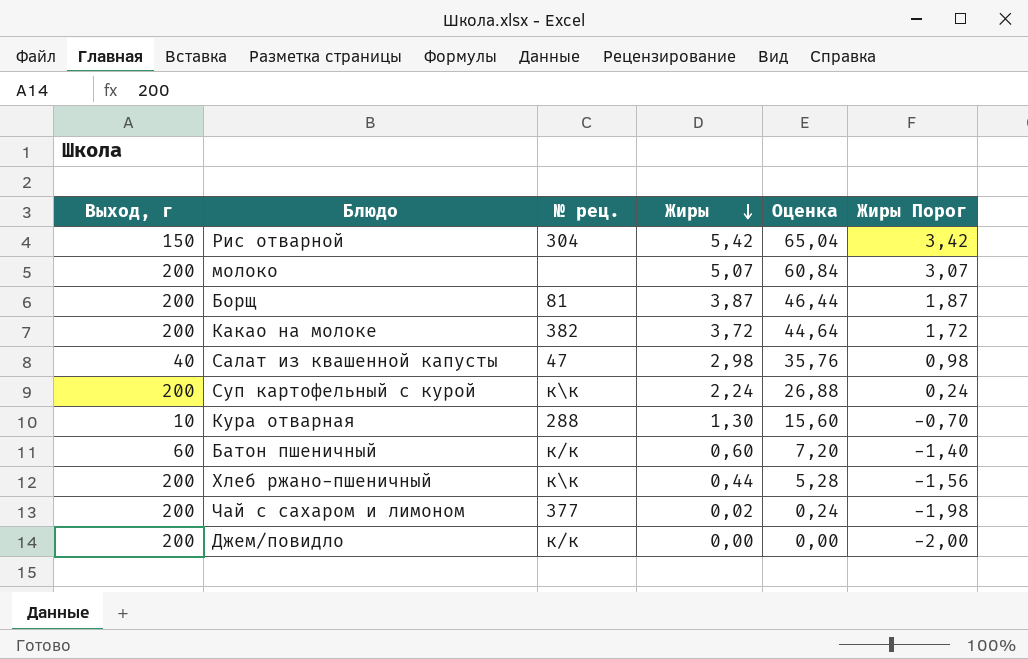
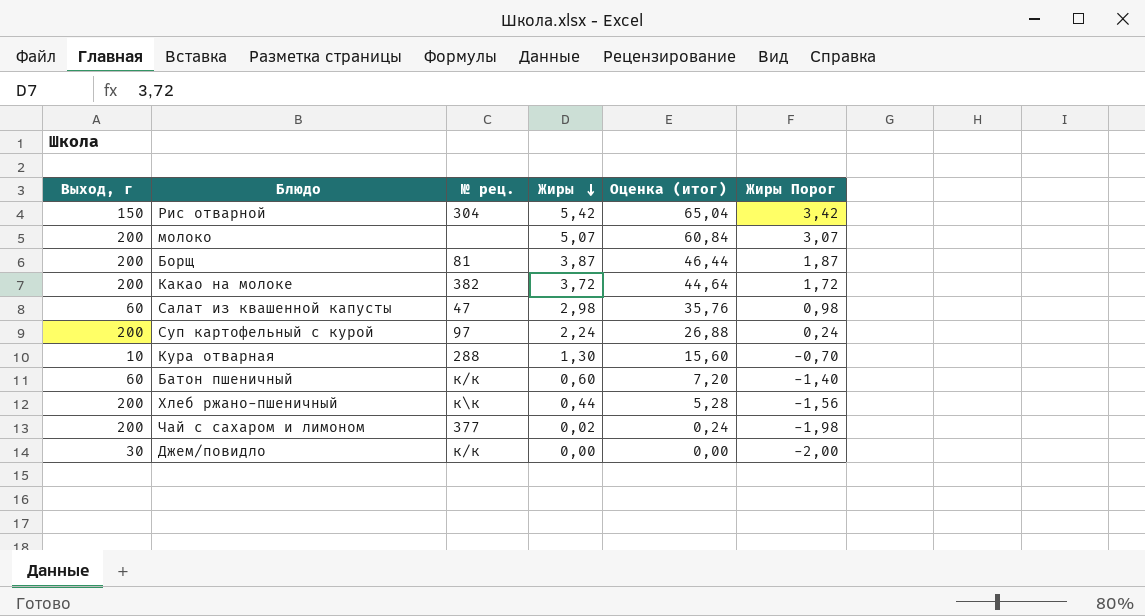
column name: Оценка -> Оценка (итог)
Салат из квашенной капусты | Выход, г: 40 -> 60
Суп картофельный с курой | № рец.: к\к -> 97
Джем/повидло | Выход, г: 200 -> 30

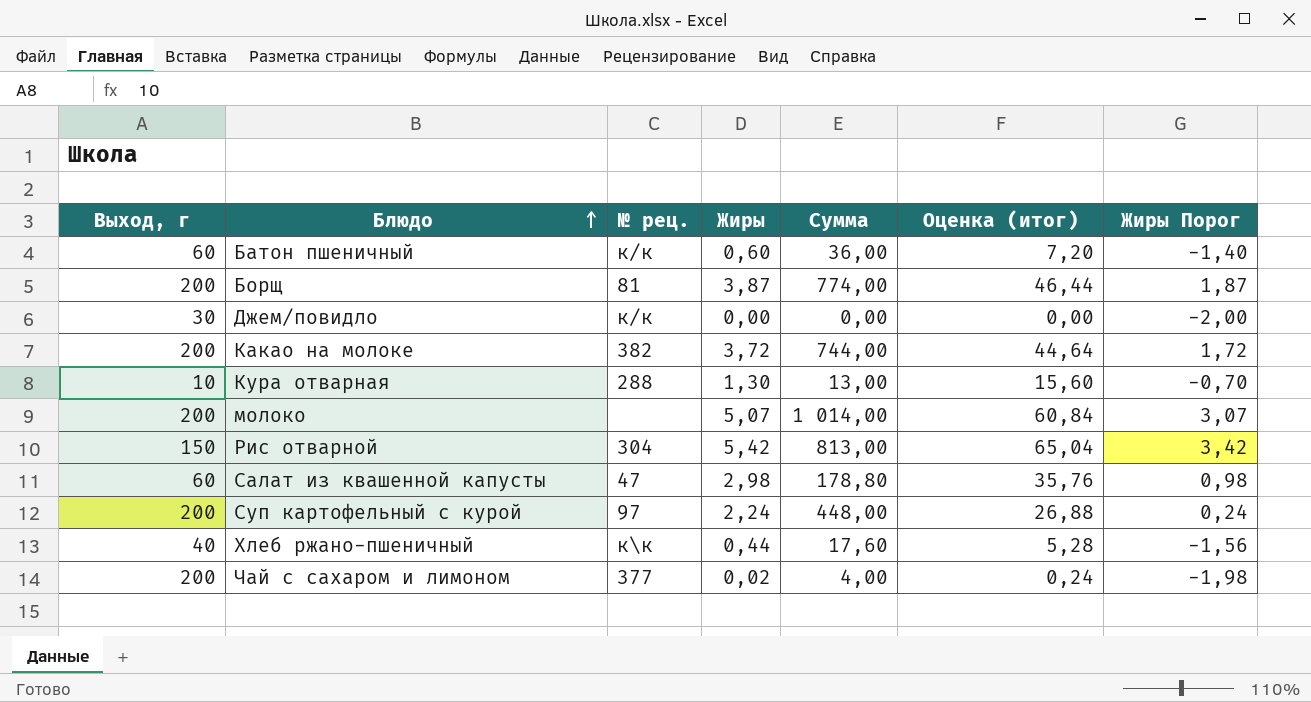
row order: Жиры descending -> Блюдо ascending
column Сумма | formula: none -> [Выход, г] * [Жиры]
Хлеб ржано-пшеничный | Выход, г: 200 -> 40

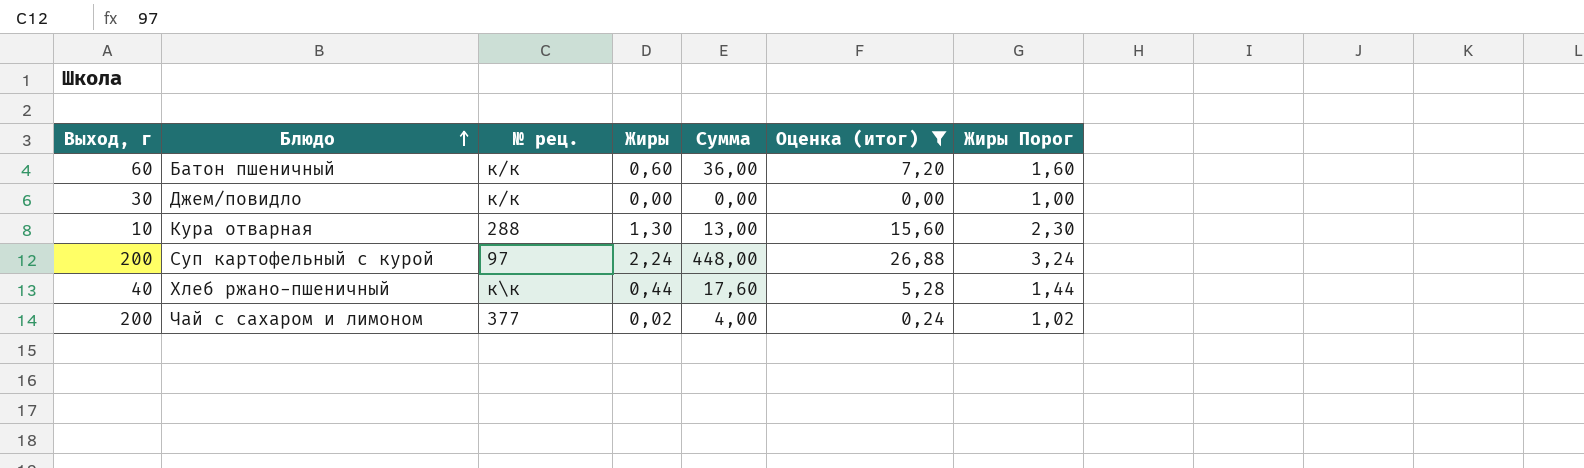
filter: none -> Оценка (итог) <= 26,88
column Жиры Порог | formula: [Жиры] - 2 -> [Жиры] + 1

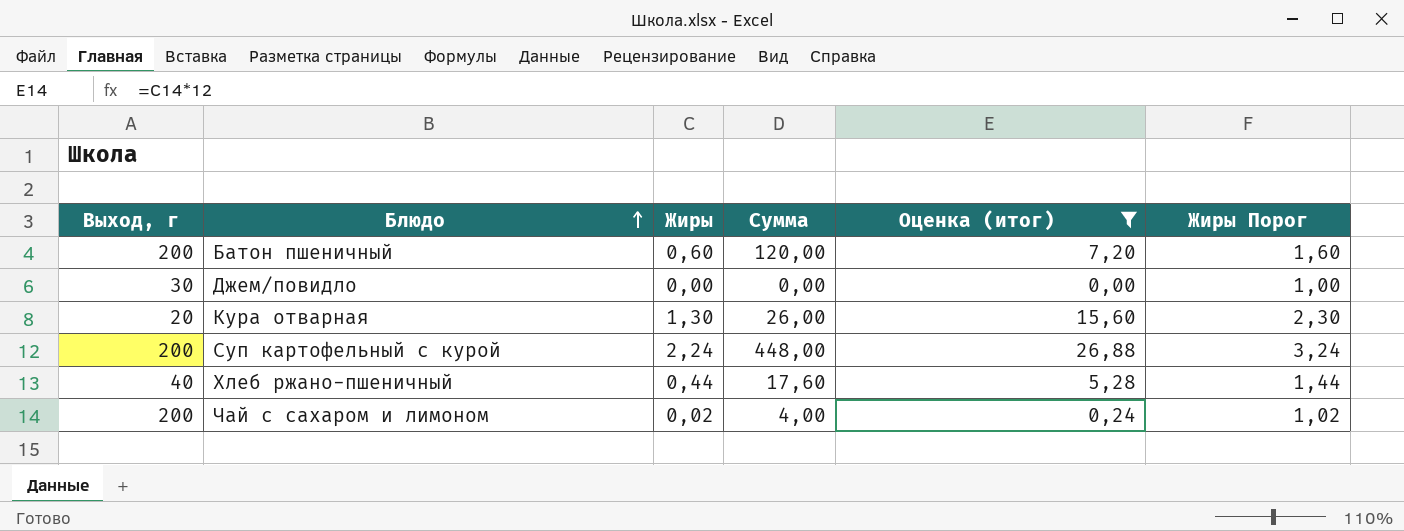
column № рец. | position: 3 -> none
Батон пшеничный | Выход, г: 60 -> 200
Батон пшеничный | Сумма: 36,00 -> 120,00
Кура отварная | Выход, г: 10 -> 20
Кура отварная | Сумма: 13,00 -> 26,00

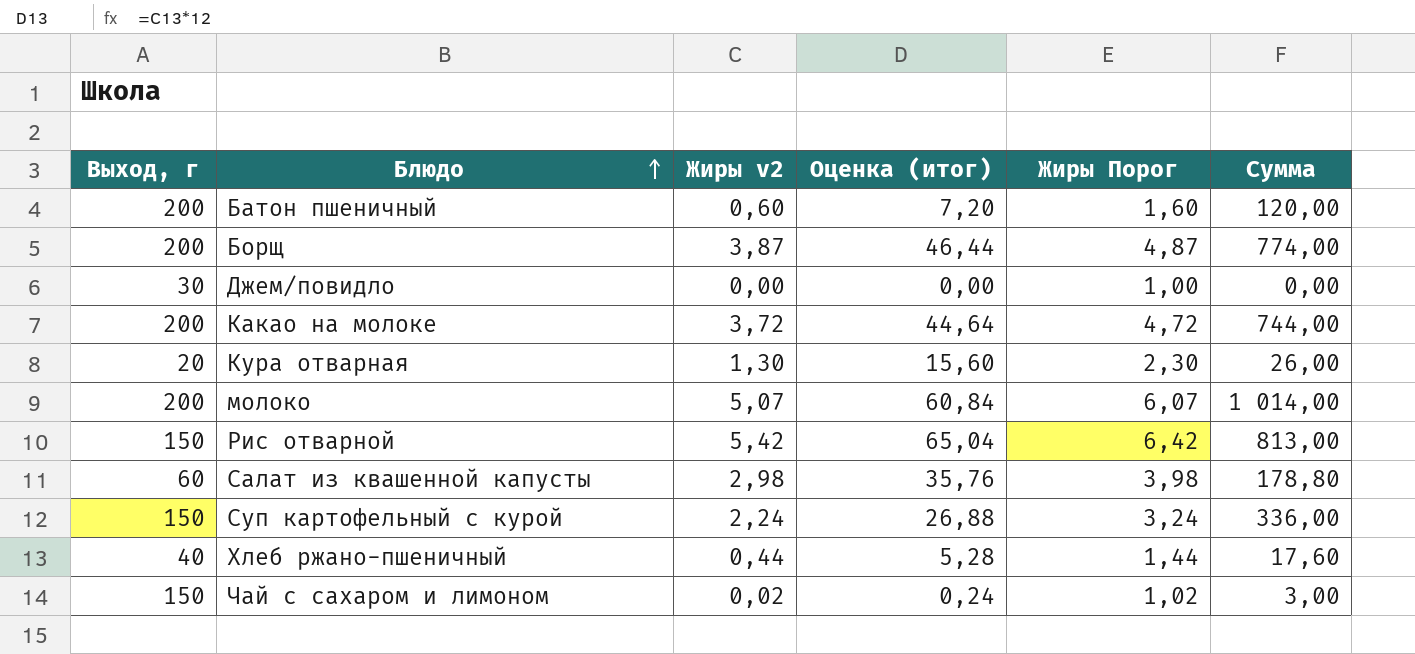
filter: Оценка (итог) <= 26,88 -> none
column name: Жиры -> Жиры v2
column Сумма | position: 4 -> 6
Суп картофельный с курой | Выход, г: 200 -> 150
Суп картофельный с курой | Сумма: 448,00 -> 336,00
Чай с сахаром и лимоном | Выход, г: 200 -> 150
Чай с сахаром и лимоном | Сумма: 4,00 -> 3,00

